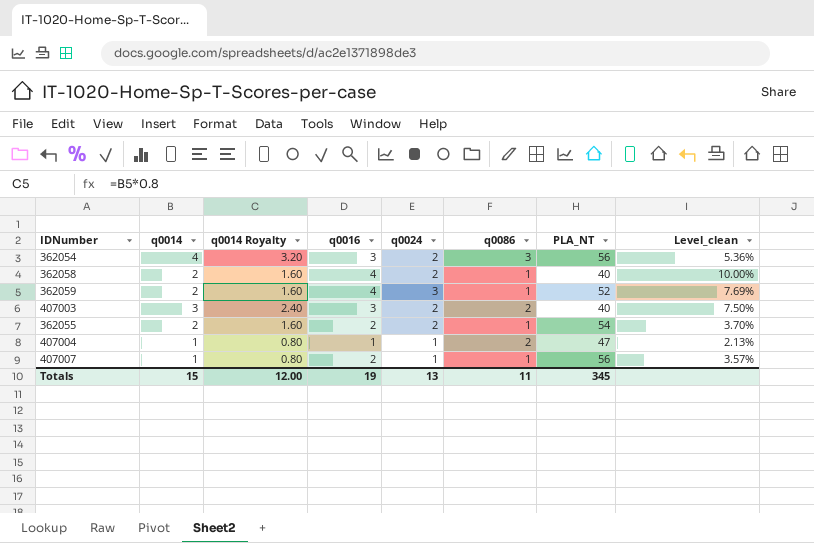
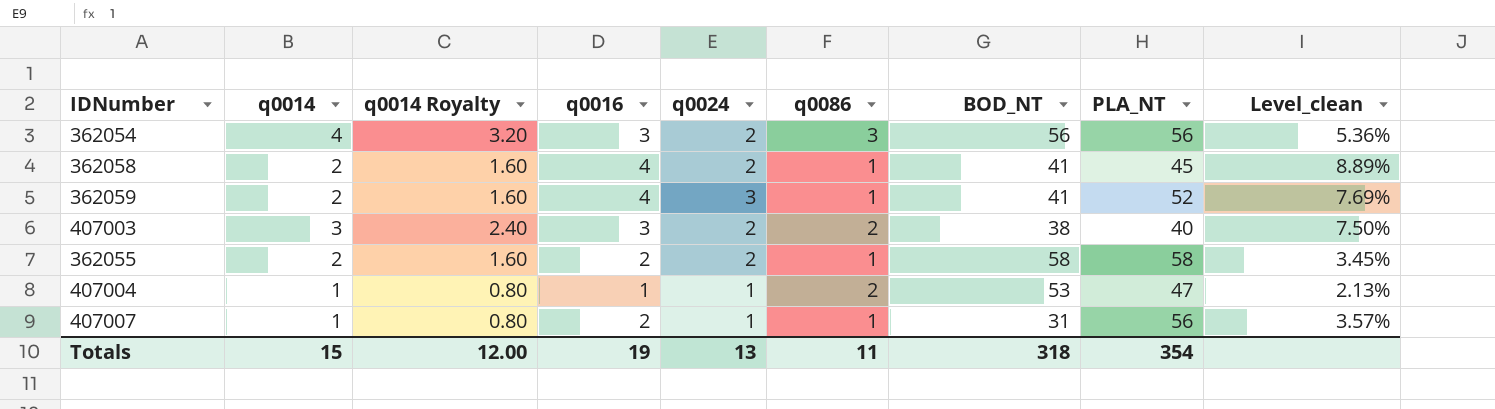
column BOD_NT | position: none -> 7
362058 | PLA_NT: 40 -> 45
362058 | Level_clean: 10.00% -> 8.89%
362055 | PLA_NT: 54 -> 58
362055 | Level_clean: 3.70% -> 3.45%
Totals | PLA_NT: 345 -> 354

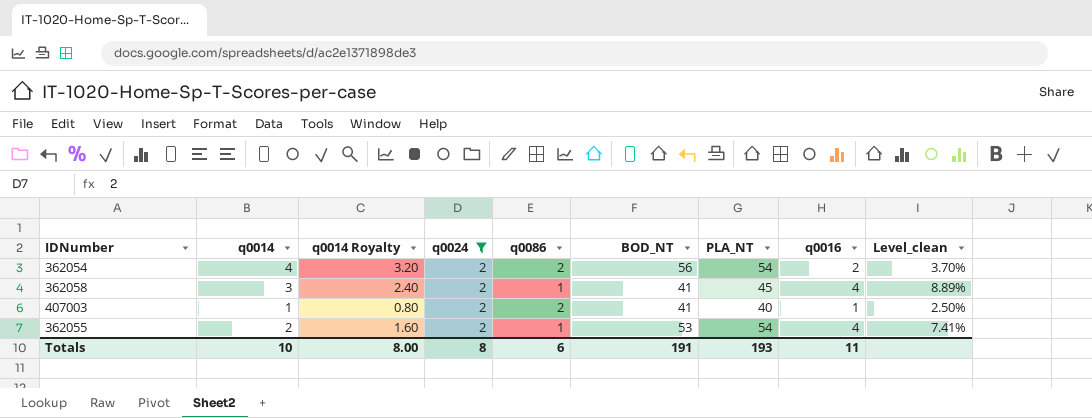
filter: none -> q0024 = 2
column q0016 | position: 4 -> 8
362054 | q0086: 3 -> 2
362054 | PLA_NT: 56 -> 54
362054 | q0016: 3 -> 2
362054 | Level_clean: 5.36% -> 3.70%
362058 | q0014: 2 -> 3
362058 | q0014 Royalty: 1.60 -> 2.40
407003 | q0014: 3 -> 1
407003 | q0014 Royalty: 2.40 -> 0.80
407003 | BOD_NT: 38 -> 41
407003 | q0016: 3 -> 1
407003 | Level_clean: 7.50% -> 2.50%
362055 | BOD_NT: 58 -> 53
362055 | PLA_NT: 58 -> 54
362055 | q0016: 2 -> 4
362055 | Level_clean: 3.45% -> 7.41%
Totals | q0014: 15 -> 10
Totals | q0014 Royalty: 12.00 -> 8.00
Totals | q0024: 13 -> 8
Totals | q0086: 11 -> 6
Totals | BOD_NT: 318 -> 191
Totals | PLA_NT: 354 -> 193
Totals | q0016: 19 -> 11

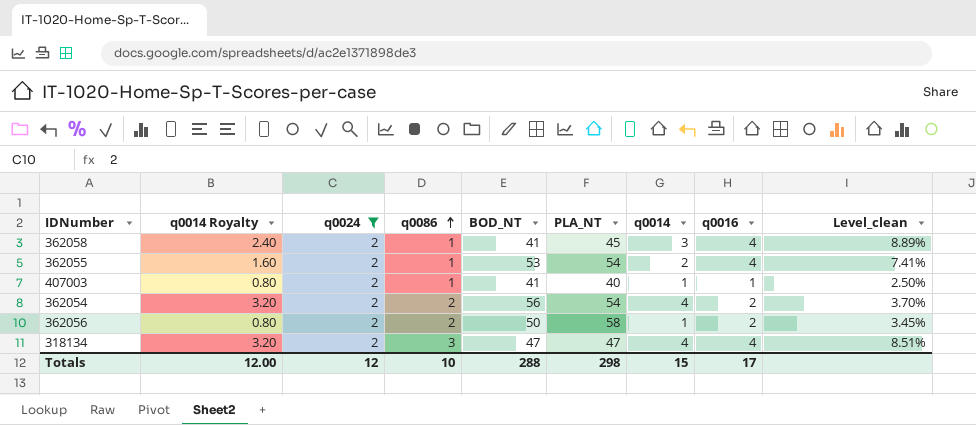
row order: none -> q0086 ascending
column q0014 | position: 2 -> 7
407003 | q0086: 2 -> 1
row 362056: none -> 0.80 | 2 | 2 | 50 | 58 | 1 | 2 | 3.45%
row 318134: none -> 3.20 | 2 | 3 | 47 | 47 | 4 | 4 | 8.51%
Totals | q0014 Royalty: 8.00 -> 12.00
Totals | q0024: 8 -> 12
Totals | q0086: 6 -> 10
Totals | BOD_NT: 191 -> 288
Totals | PLA_NT: 193 -> 298
Totals | q0014: 10 -> 15
Totals | q0016: 11 -> 17

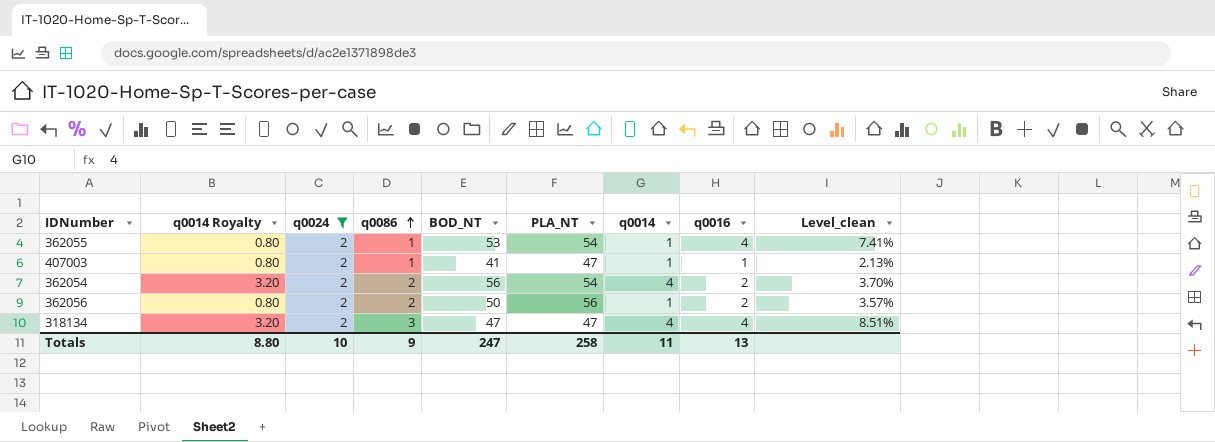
row 362058: 2.40 | 2 | 1 | 41 | 45 | 3 | 4 | 8.89% -> none
362055 | q0014 Royalty: 1.60 -> 0.80
362055 | q0014: 2 -> 1
407003 | PLA_NT: 40 -> 47
407003 | Level_clean: 2.50% -> 2.13%
362056 | PLA_NT: 58 -> 56
362056 | Level_clean: 3.45% -> 3.57%
Totals | q0014 Royalty: 12.00 -> 8.80
Totals | q0024: 12 -> 10
Totals | q0086: 10 -> 9
Totals | BOD_NT: 288 -> 247
Totals | PLA_NT: 298 -> 258
Totals | q0014: 15 -> 11
Totals | q0016: 17 -> 13

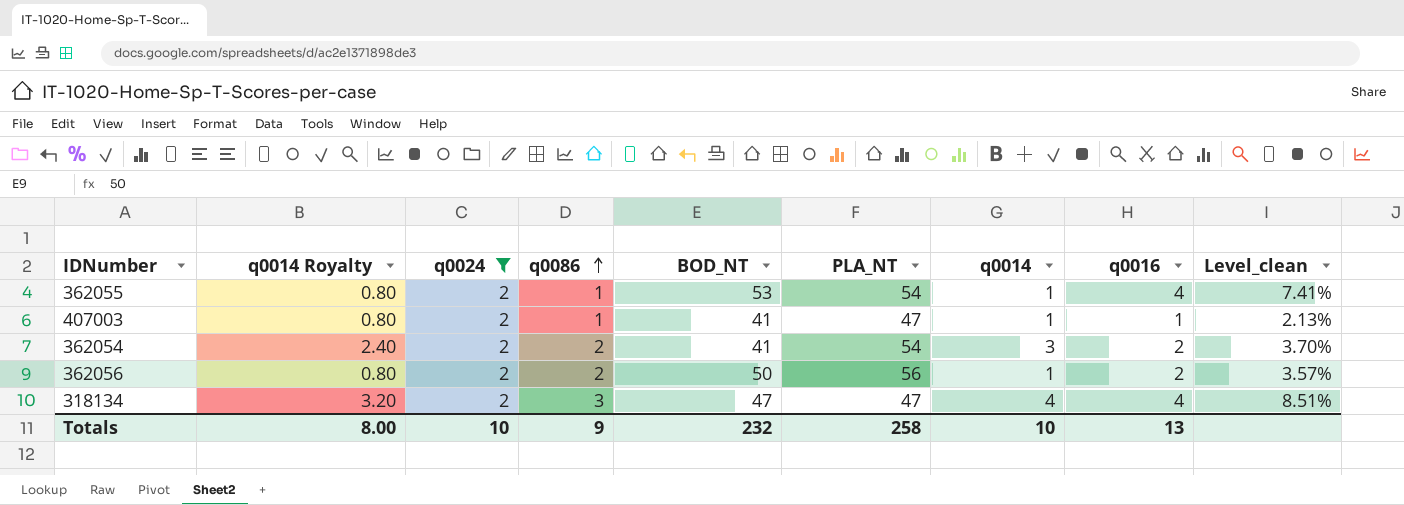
362054 | q0014 Royalty: 3.20 -> 2.40
362054 | BOD_NT: 56 -> 41
362054 | q0014: 4 -> 3
Totals | q0014 Royalty: 8.80 -> 8.00
Totals | BOD_NT: 247 -> 232
Totals | q0014: 11 -> 10

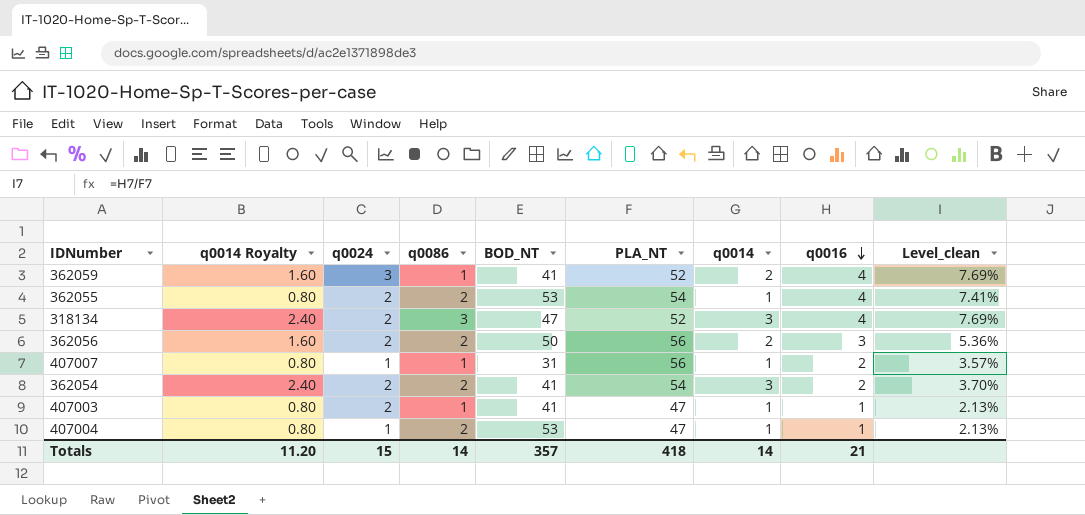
filter: q0024 = 2 -> none
row order: q0086 ascending -> q0016 descending
362055 | q0086: 1 -> 2
318134 | q0014 Royalty: 3.20 -> 2.40
318134 | PLA_NT: 47 -> 52
318134 | q0014: 4 -> 3
318134 | Level_clean: 8.51% -> 7.69%
362056 | q0014 Royalty: 0.80 -> 1.60
362056 | q0014: 1 -> 2
362056 | q0016: 2 -> 3
362056 | Level_clean: 3.57% -> 5.36%
Totals | q0014 Royalty: 8.00 -> 11.20
Totals | q0024: 10 -> 15
Totals | q0086: 9 -> 14
Totals | BOD_NT: 232 -> 357
Totals | PLA_NT: 258 -> 418
Totals | q0014: 10 -> 14
Totals | q0016: 13 -> 21

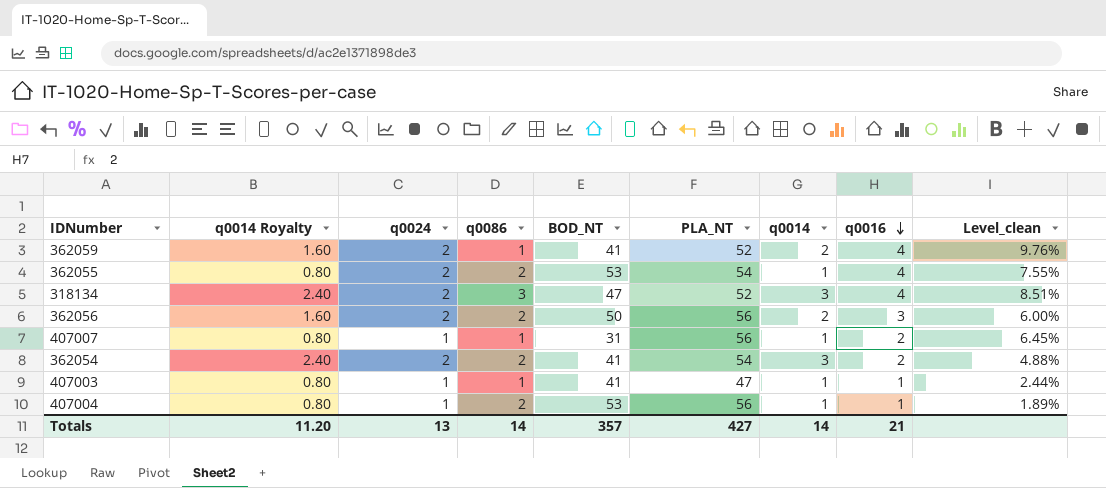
column Level_clean | formula: [q0016] / [PLA_NT] -> [q0016] / [BOD_NT]
362059 | q0024: 3 -> 2
407003 | q0024: 2 -> 1
407004 | PLA_NT: 47 -> 56
Totals | q0024: 15 -> 13
Totals | PLA_NT: 418 -> 427

